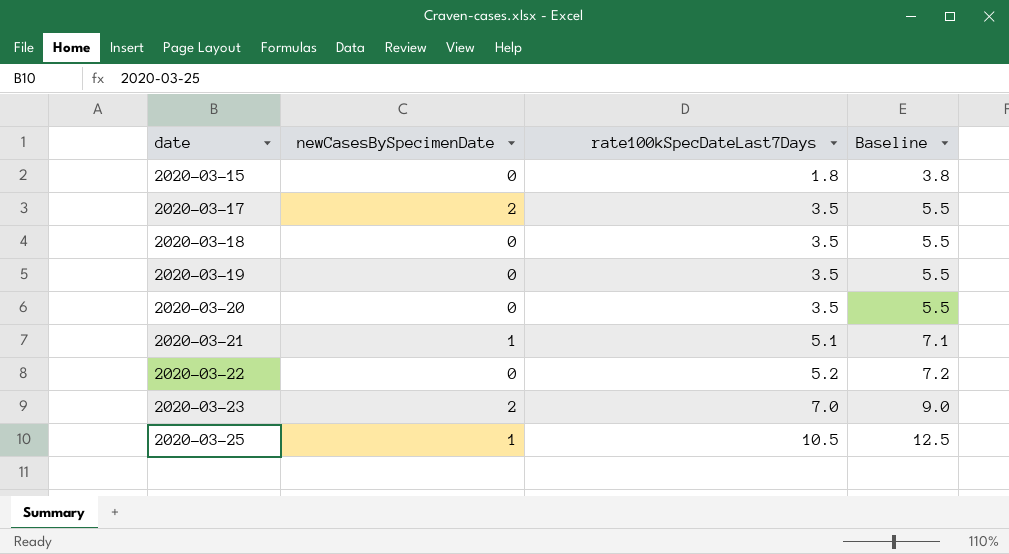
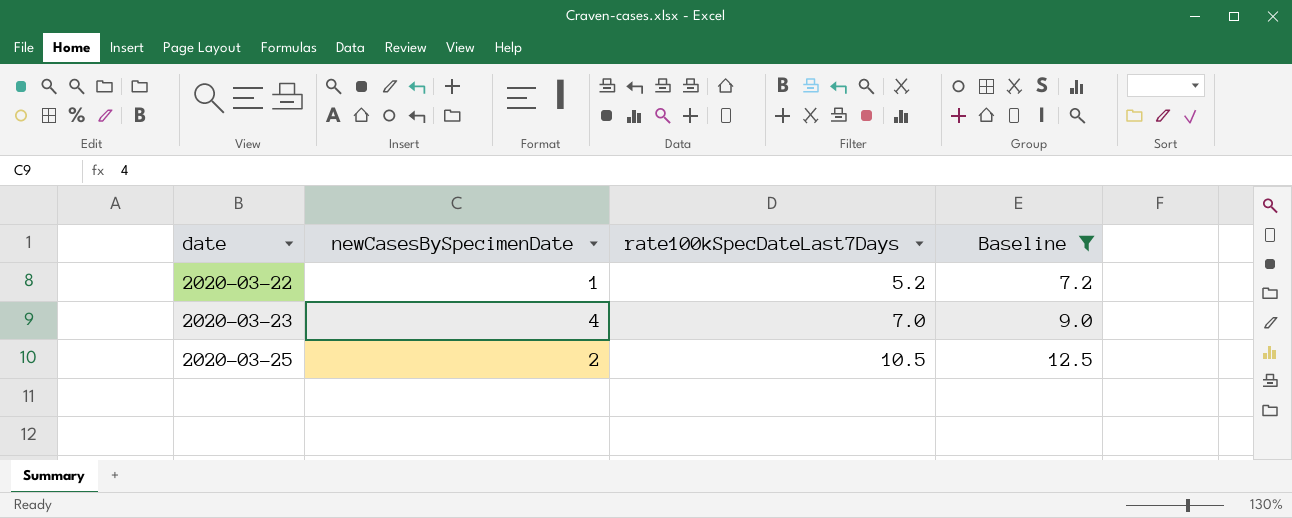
filter: none -> Baseline >= 7.2
2020-03-22 | newCasesBySpecimenDate: 0 -> 1
2020-03-23 | newCasesBySpecimenDate: 2 -> 4
2020-03-25 | newCasesBySpecimenDate: 1 -> 2

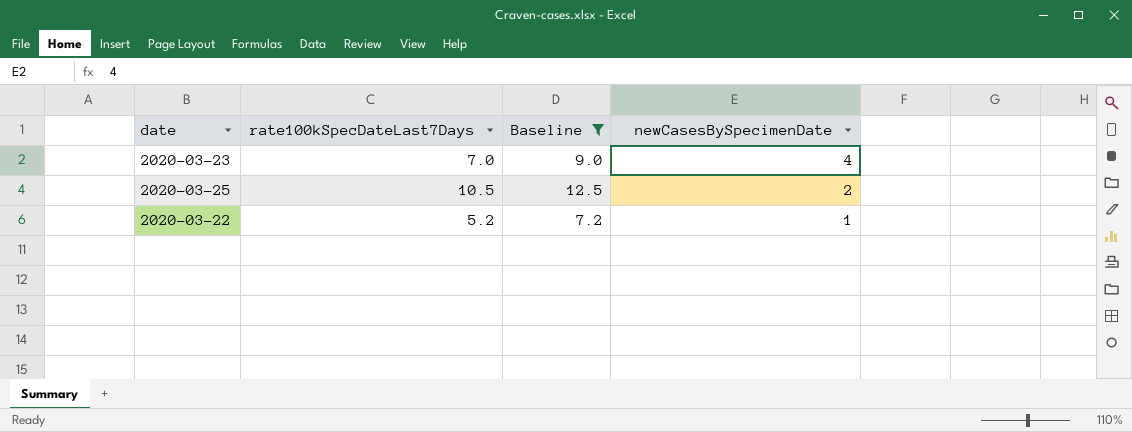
row order: date ascending -> newCasesBySpecimenDate descending
column newCasesBySpecimenDate | position: 2 -> 4

